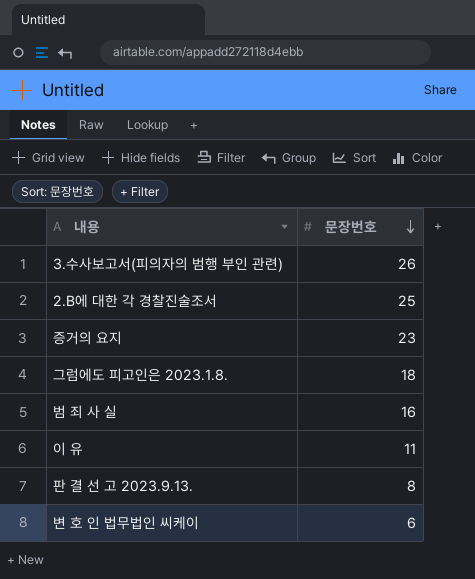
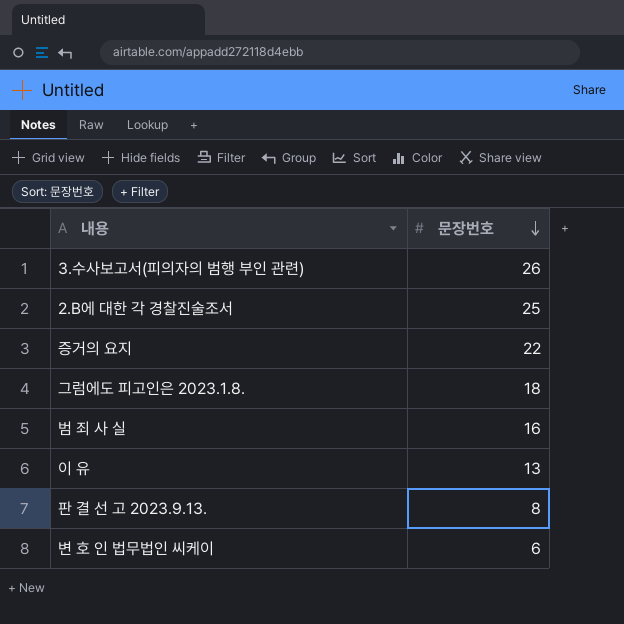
증거의 요지 | 문장번호: 23 -> 22
이 유 | 문장번호: 11 -> 13

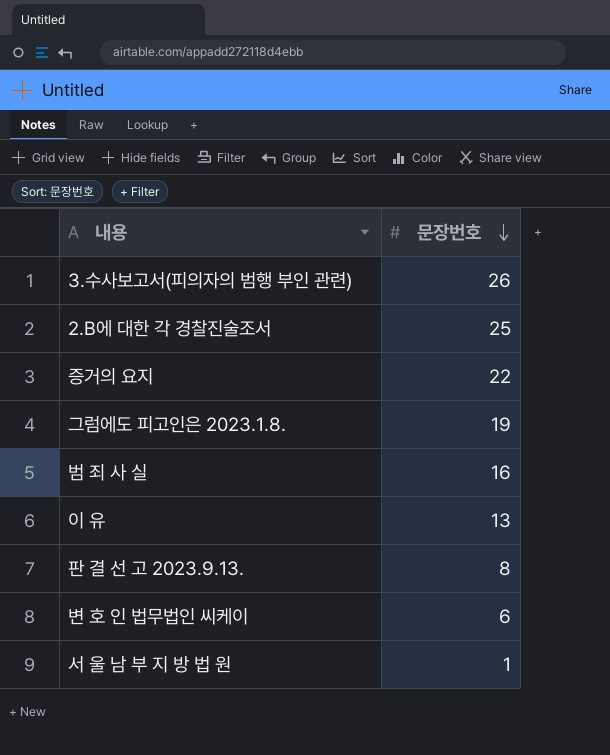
그럼에도 피고인은 2023.1.8. | 문장번호: 18 -> 19
row 서 울 남 부 지 방 법 원: none -> 1

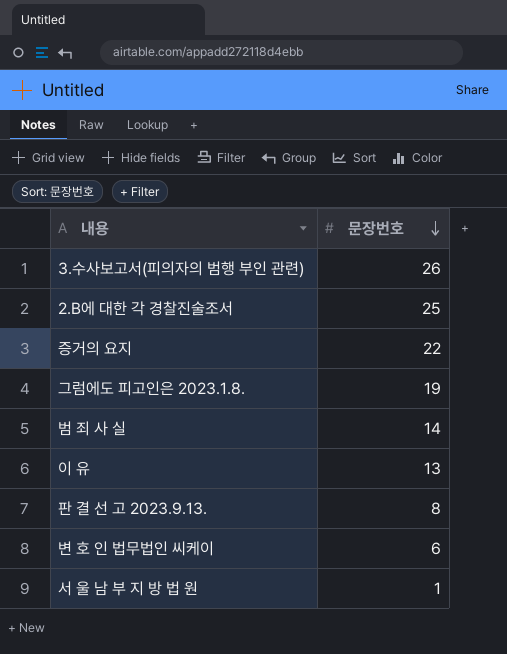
범 죄 사 실 | 문장번호: 16 -> 14

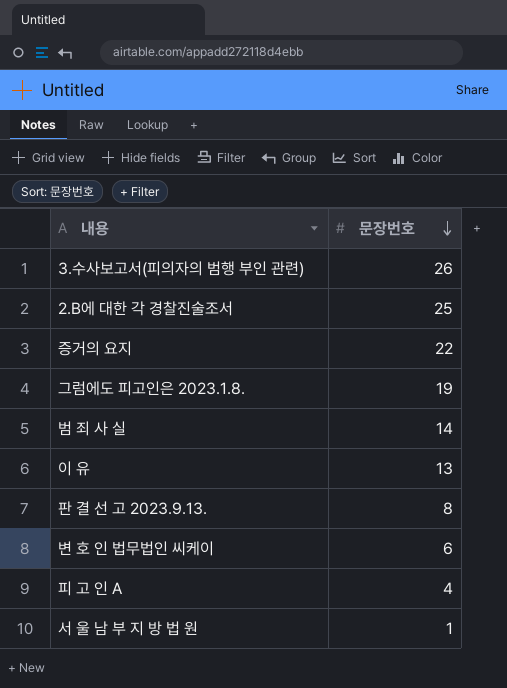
row 피 고 인 A: none -> 4

